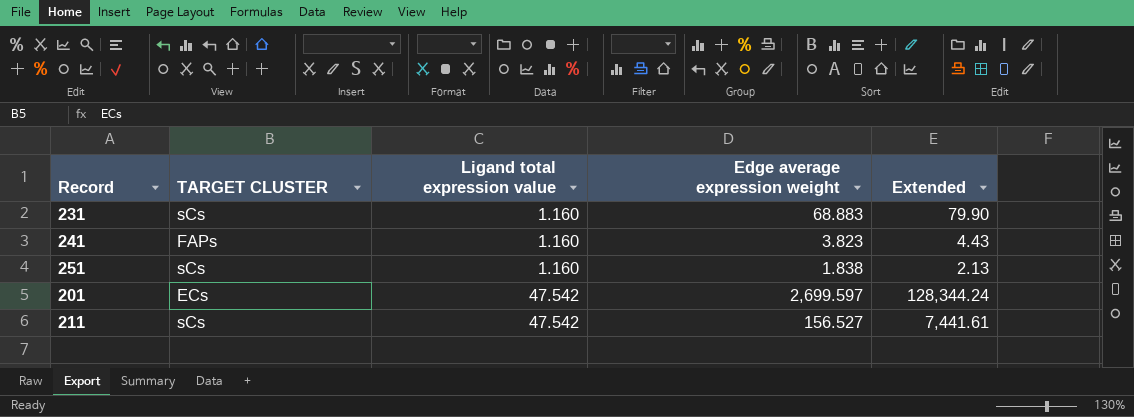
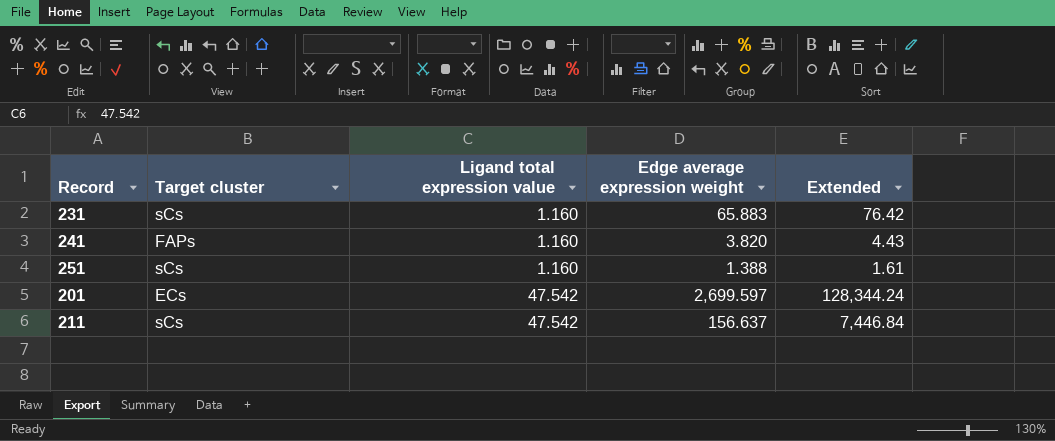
column name: TARGET CLUSTER -> Target cluster
231 | Edge average expression weight: 68.883 -> 65.883
231 | Extended: 79.90 -> 76.42
241 | Edge average expression weight: 3.823 -> 3.820
251 | Edge average expression weight: 1.838 -> 1.388
251 | Extended: 2.13 -> 1.61
211 | Edge average expression weight: 156.527 -> 156.637
211 | Extended: 7,441.61 -> 7,446.84

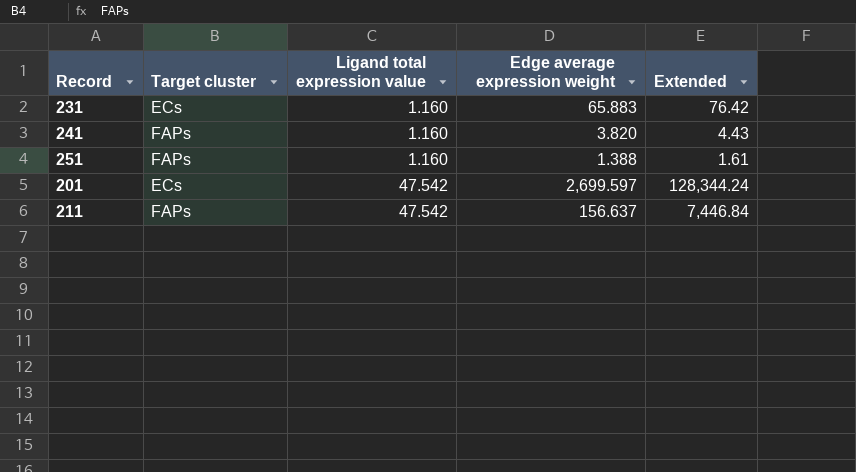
231 | Target cluster: sCs -> ECs
251 | Target cluster: sCs -> FAPs
211 | Target cluster: sCs -> FAPs

